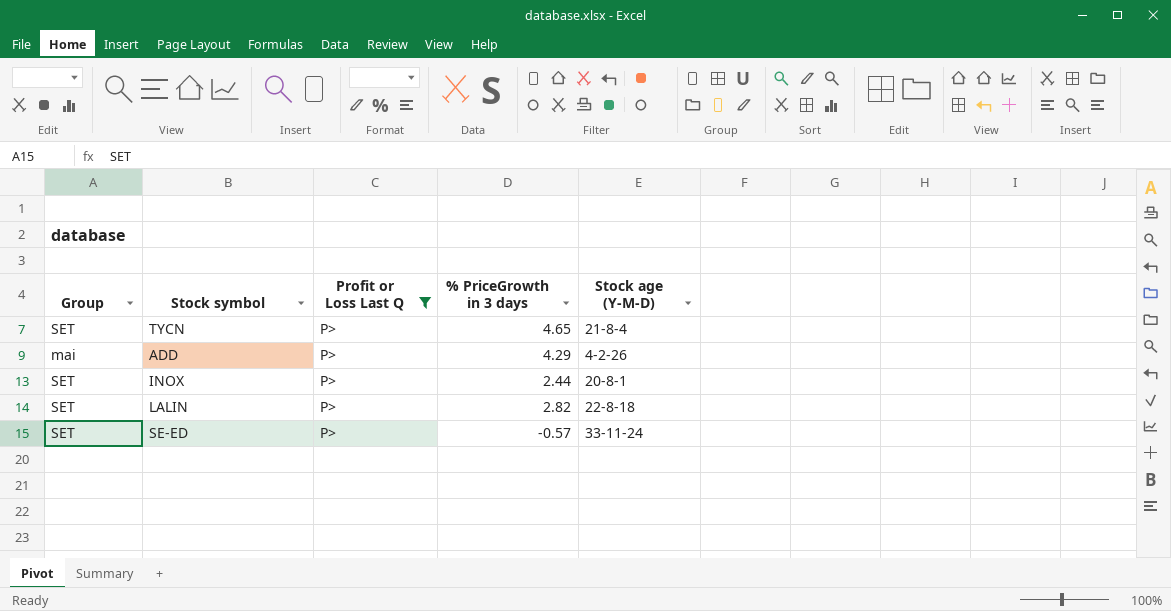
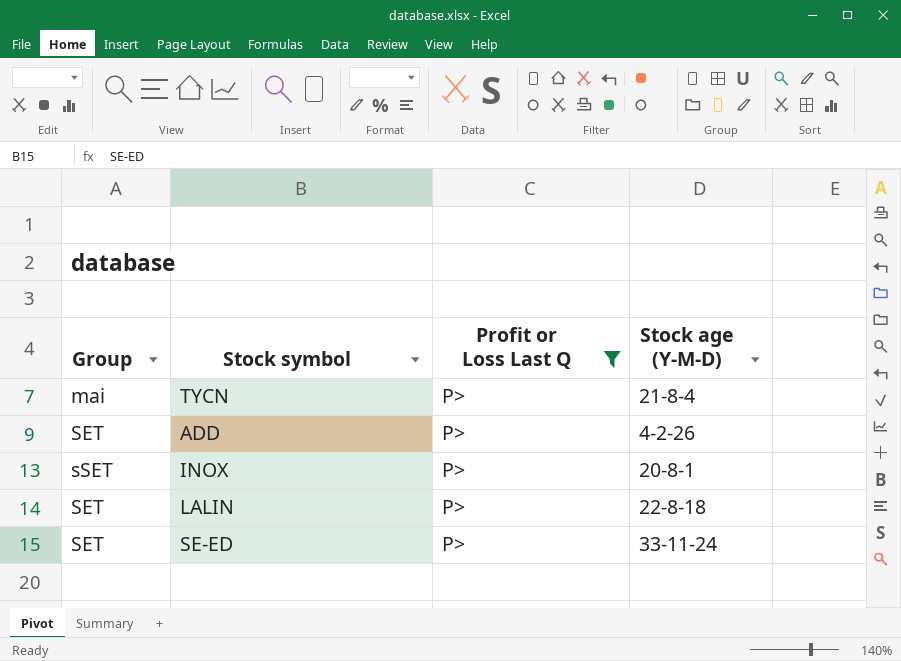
column % PriceGrowth in 3 days | position: 4 -> none
TYCN | Group: SET -> mai
ADD | Group: mai -> SET
INOX | Group: SET -> sSET

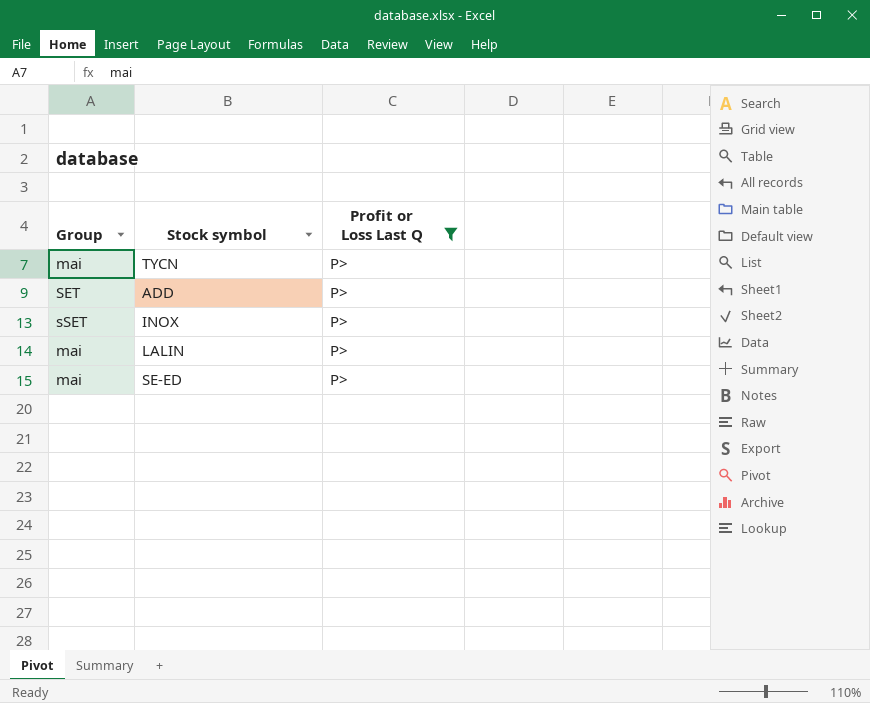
column Stock age (Y-M-D) | position: 4 -> none
LALIN | Group: SET -> mai
SE-ED | Group: SET -> mai

